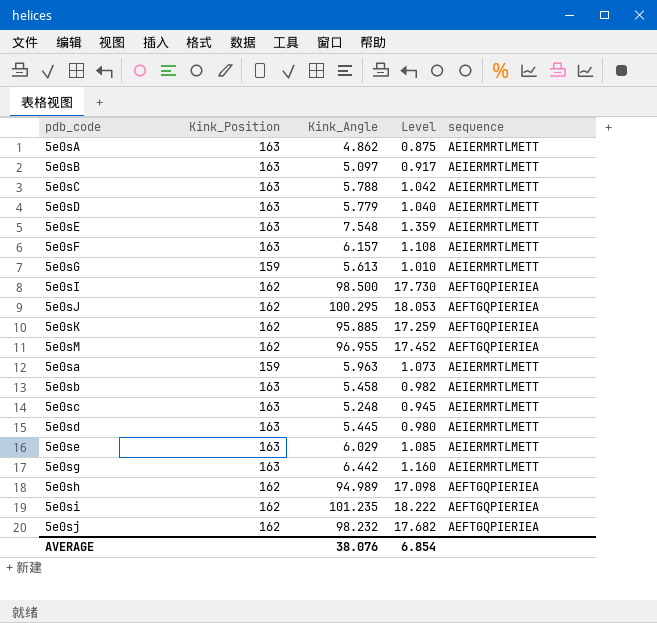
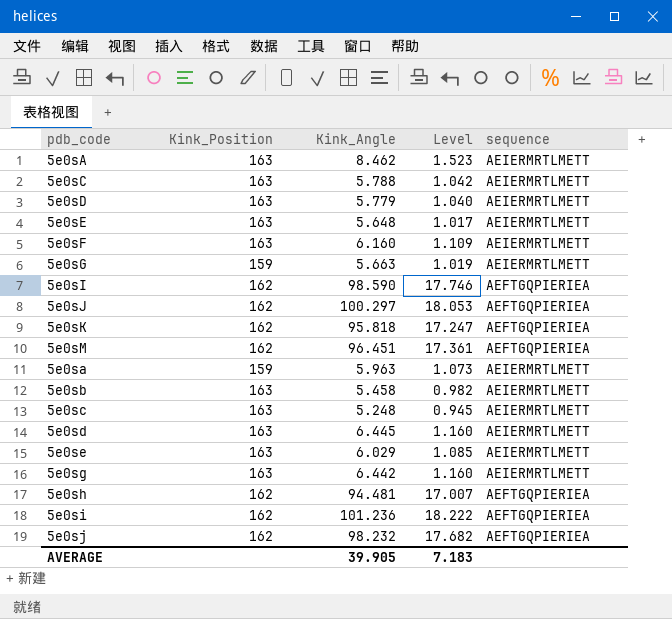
row 5e0sB: 163 | 5.097 | 0.917 | AEIERMRTLMETT -> none
5e0sA | Kink_Angle: 4.862 -> 8.462
5e0sA | Level: 0.875 -> 1.523
5e0sE | Kink_Angle: 7.548 -> 5.648
5e0sE | Level: 1.359 -> 1.017
5e0sF | Kink_Angle: 6.157 -> 6.160
5e0sF | Level: 1.108 -> 1.109
5e0sG | Kink_Angle: 5.613 -> 5.663
5e0sG | Level: 1.010 -> 1.019
5e0sI | Kink_Angle: 98.500 -> 98.590
5e0sI | Level: 17.730 -> 17.746
5e0sJ | Kink_Angle: 100.295 -> 100.297
5e0sK | Kink_Angle: 95.885 -> 95.818
5e0sK | Level: 17.259 -> 17.247
5e0sM | Kink_Angle: 96.955 -> 96.451
5e0sM | Level: 17.452 -> 17.361
5e0sd | Kink_Angle: 5.445 -> 6.445
5e0sd | Level: 0.980 -> 1.160
5e0sh | Kink_Angle: 94.989 -> 94.481
5e0sh | Level: 17.098 -> 17.007
5e0si | Kink_Angle: 101.235 -> 101.236
AVERAGE | Kink_Angle: 38.076 -> 39.905
AVERAGE | Level: 6.854 -> 7.183

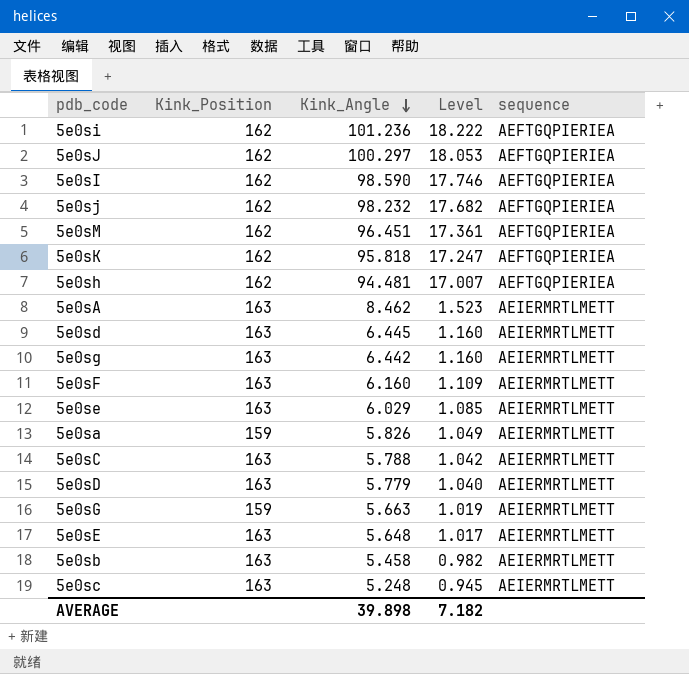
row order: none -> Kink_Angle descending
5e0sa | Kink_Angle: 5.963 -> 5.826
5e0sa | Level: 1.073 -> 1.049
AVERAGE | Kink_Angle: 39.905 -> 39.898
AVERAGE | Level: 7.183 -> 7.182

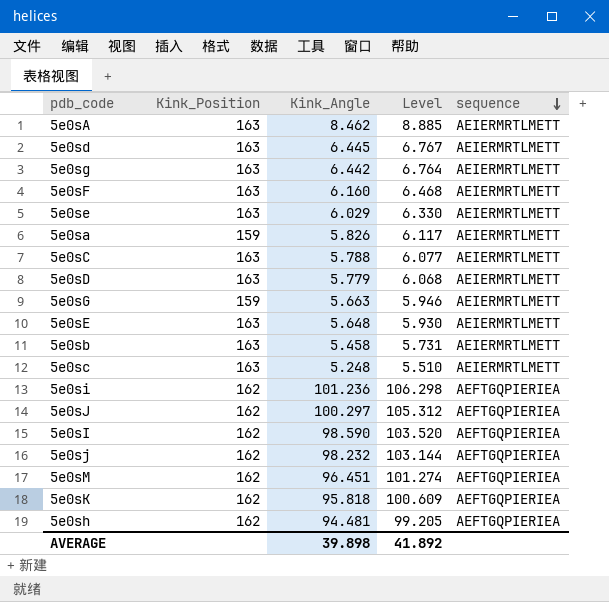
row order: Kink_Angle descending -> sequence descending
column Level | formula: [Kink_Angle] * 0.18 -> [Kink_Angle] * 1.05
AVERAGE | Level: 7.182 -> 41.892

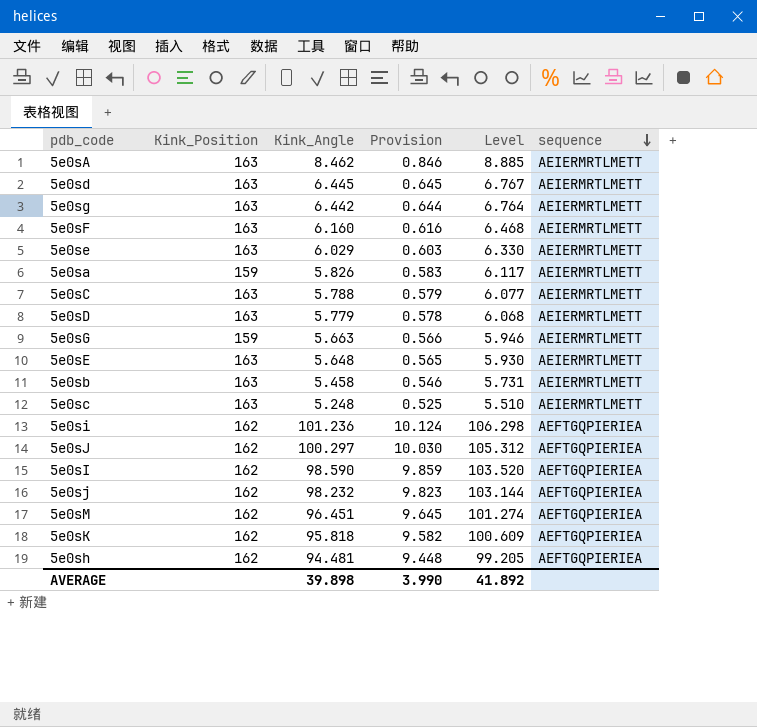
column Provision | formula: none -> [Kink_Angle] * 0.1

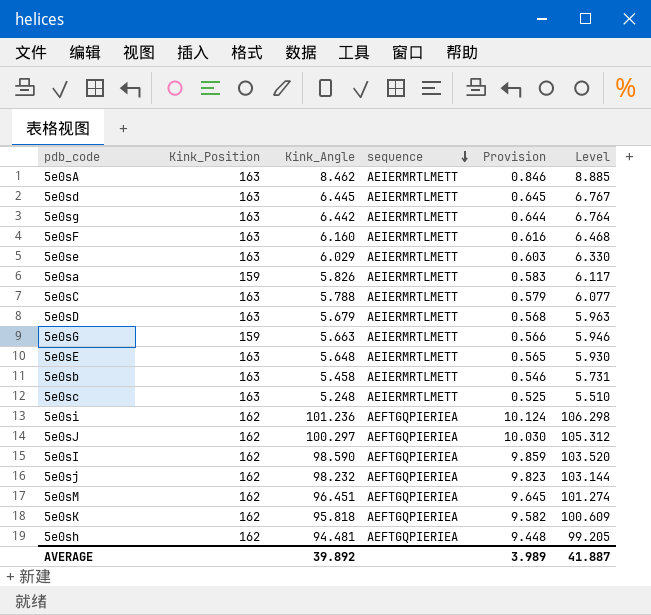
column sequence | position: 6 -> 4
5e0sD | Kink_Angle: 5.779 -> 5.679
5e0sD | Provision: 0.578 -> 0.568
5e0sD | Level: 6.068 -> 5.963
AVERAGE | Kink_Angle: 39.898 -> 39.892
AVERAGE | Provision: 3.990 -> 3.989
AVERAGE | Level: 41.892 -> 41.887

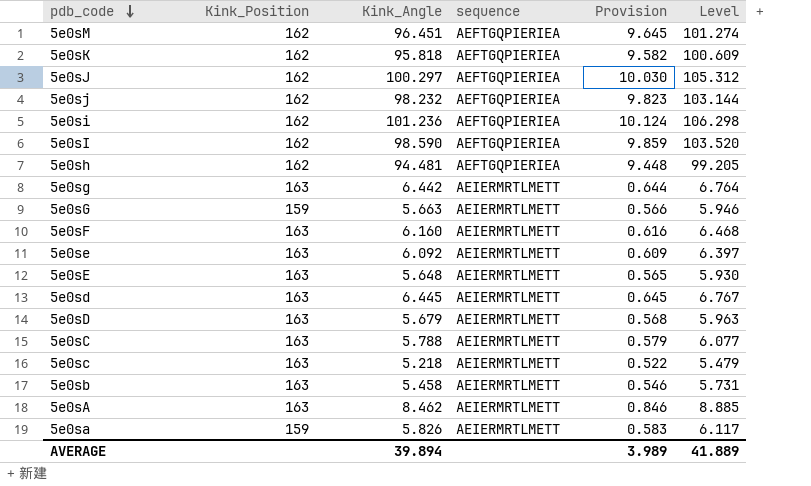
row order: sequence descending -> pdb_code descending
5e0se | Kink_Angle: 6.029 -> 6.092
5e0se | Provision: 0.603 -> 0.609
5e0se | Level: 6.330 -> 6.397
5e0sc | Kink_Angle: 5.248 -> 5.218
5e0sc | Provision: 0.525 -> 0.522
5e0sc | Level: 5.510 -> 5.479
AVERAGE | Kink_Angle: 39.892 -> 39.894
AVERAGE | Level: 41.887 -> 41.889

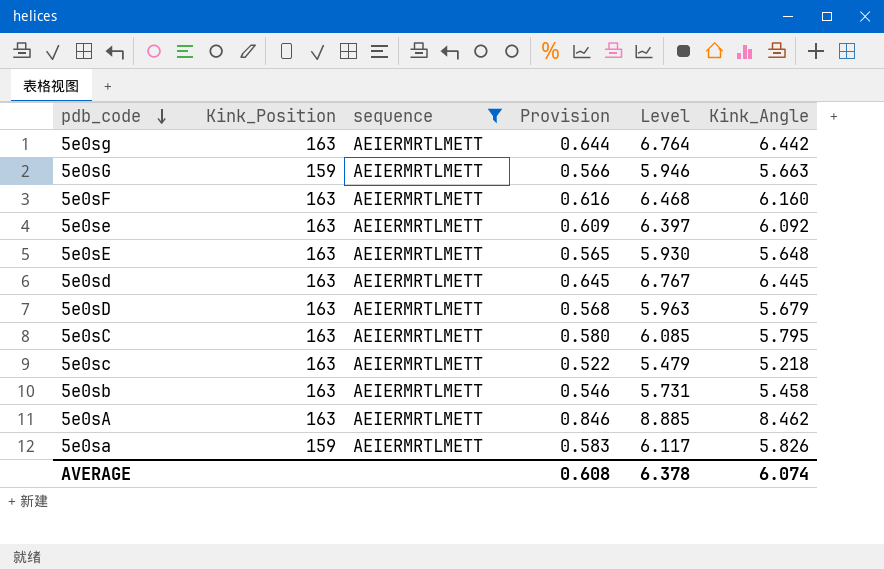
filter: none -> sequence = AEIERMRTLMETT
column Kink_Angle | position: 3 -> 6
5e0sC | Provision: 0.579 -> 0.580
5e0sC | Level: 6.077 -> 6.085
5e0sC | Kink_Angle: 5.788 -> 5.795
AVERAGE | Provision: 3.989 -> 0.608
AVERAGE | Level: 41.889 -> 6.378
AVERAGE | Kink_Angle: 39.894 -> 6.074

